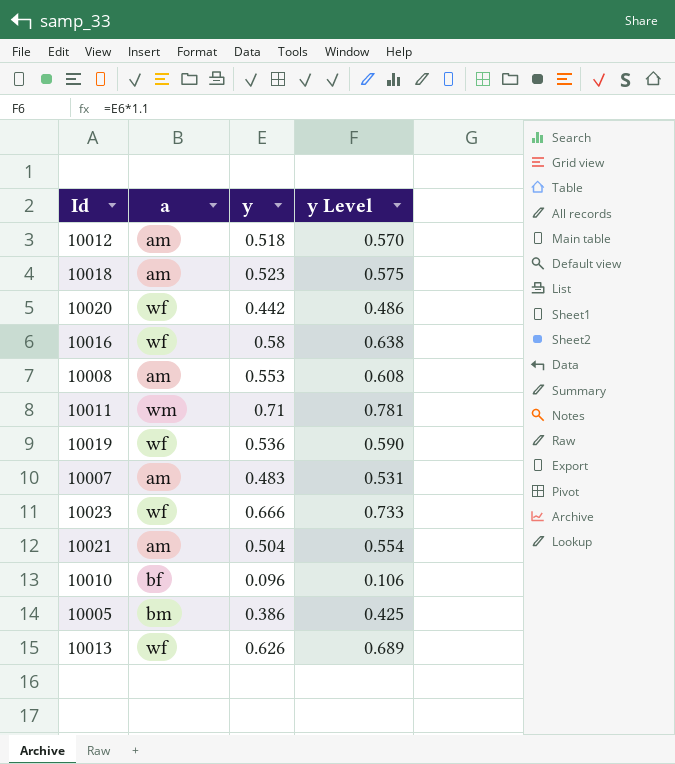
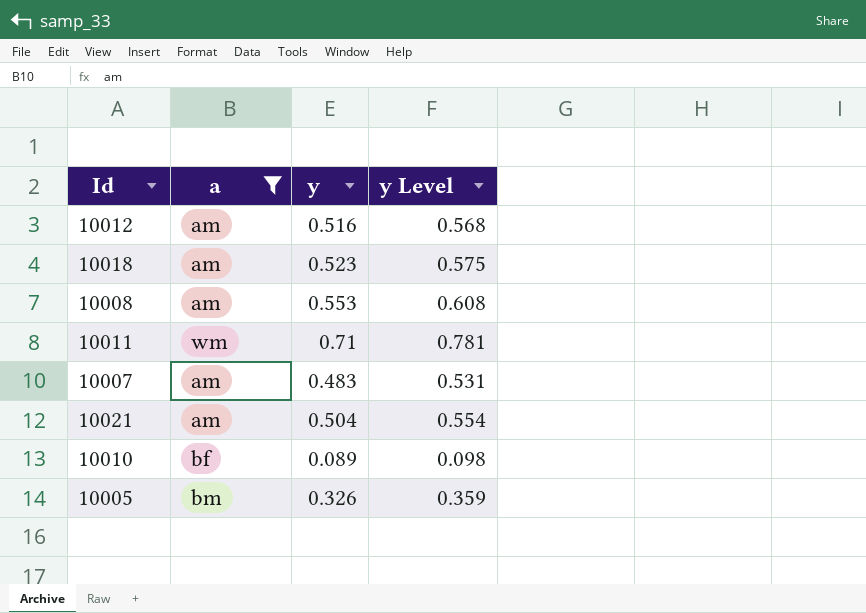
filter: none -> a != wf
10012 | y: 0.518 -> 0.516
10012 | y Level: 0.570 -> 0.568
10010 | y: 0.096 -> 0.089
10010 | y Level: 0.106 -> 0.098
10005 | y: 0.386 -> 0.326
10005 | y Level: 0.425 -> 0.359

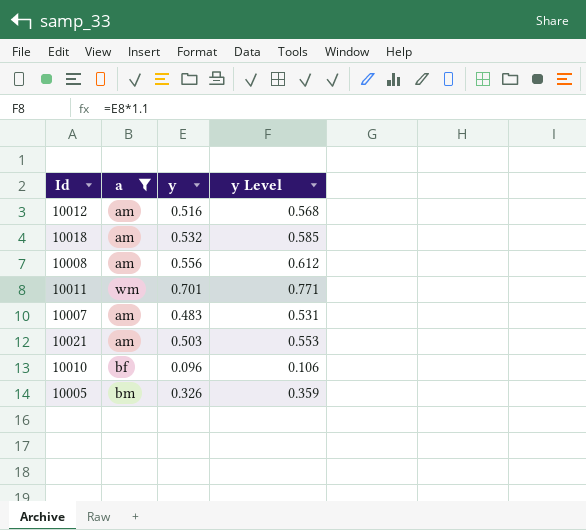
10018 | y: 0.523 -> 0.532
10018 | y Level: 0.575 -> 0.585
10008 | y: 0.553 -> 0.556
10008 | y Level: 0.608 -> 0.612
10011 | y: 0.71 -> 0.701
10011 | y Level: 0.781 -> 0.771
10021 | y: 0.504 -> 0.503
10021 | y Level: 0.554 -> 0.553
10010 | y: 0.089 -> 0.096
10010 | y Level: 0.098 -> 0.106

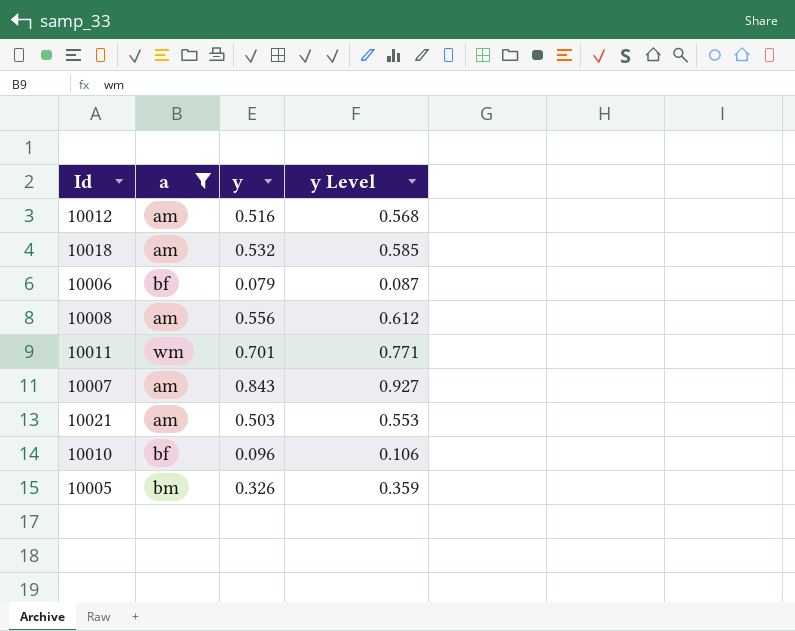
row 10006: none -> bf | 0.079 | 0.087
10007 | y: 0.483 -> 0.843
10007 | y Level: 0.531 -> 0.927

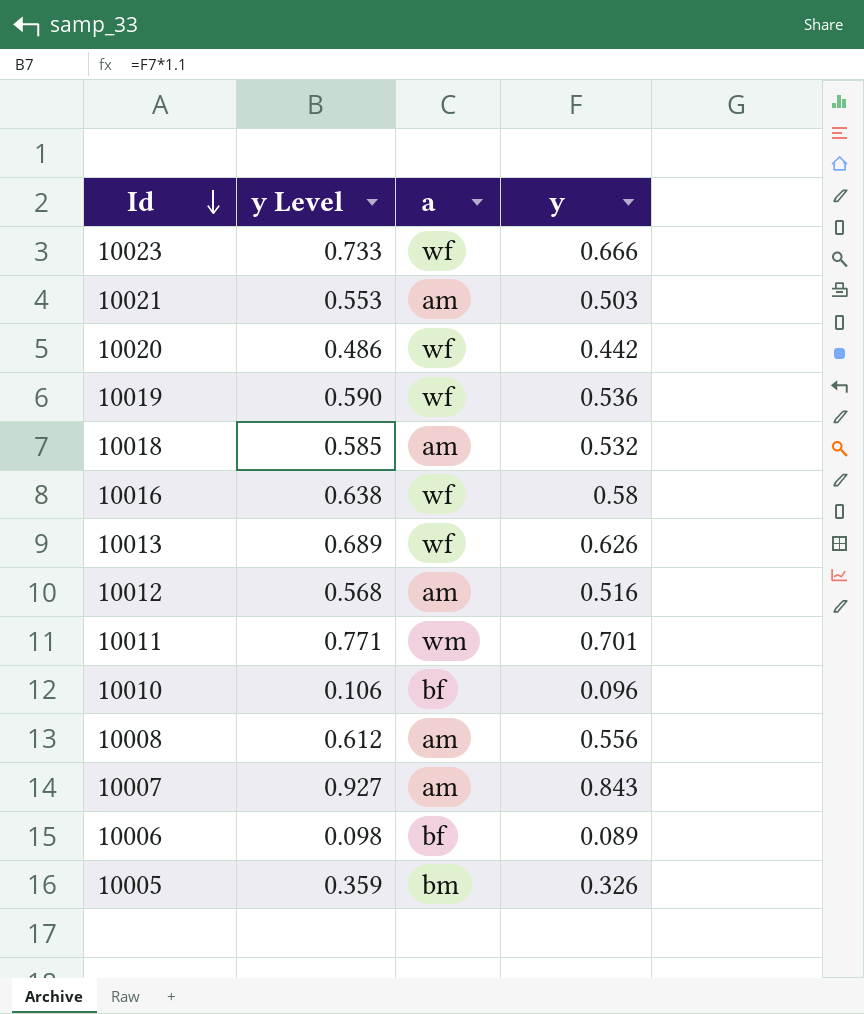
filter: a != wf -> none
row order: none -> Id descending
column y Level | position: 4 -> 2
10006 | y Level: 0.087 -> 0.098
10006 | y: 0.079 -> 0.089

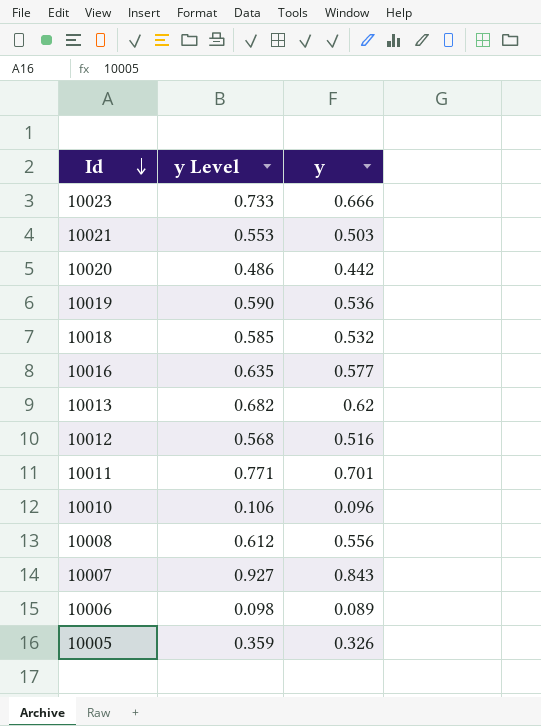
column a | position: 3 -> none
10016 | y Level: 0.638 -> 0.635
10016 | y: 0.58 -> 0.577
10013 | y Level: 0.689 -> 0.682
10013 | y: 0.626 -> 0.62

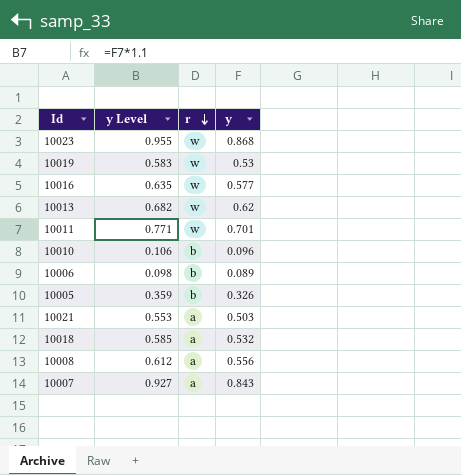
row order: Id descending -> r descending
column r | position: none -> 3
row 10020: 0.486 | 0.442 -> none
row 10012: 0.568 | 0.516 -> none
10023 | y Level: 0.733 -> 0.955
10023 | y: 0.666 -> 0.868
10019 | y Level: 0.590 -> 0.583
10019 | y: 0.536 -> 0.53

